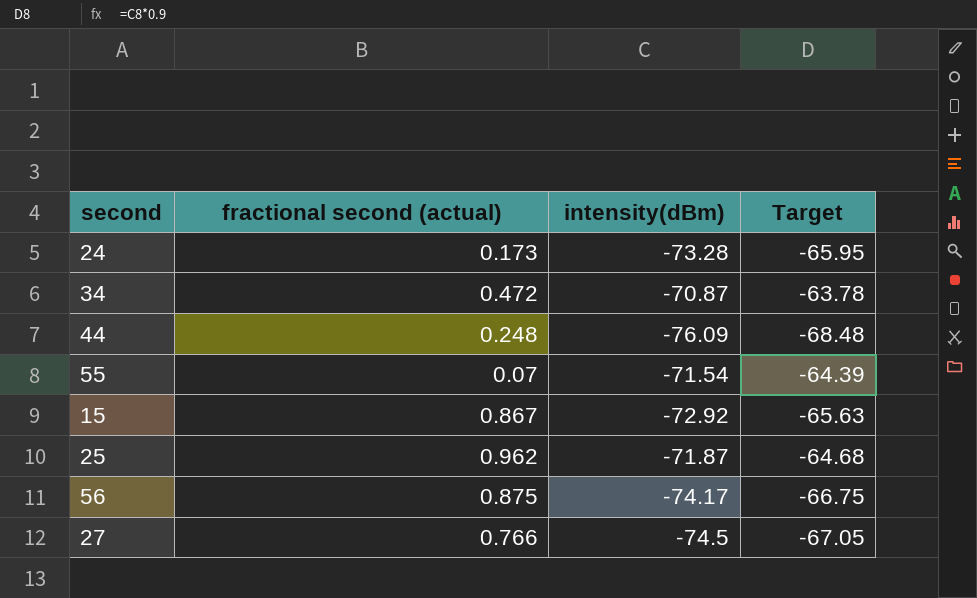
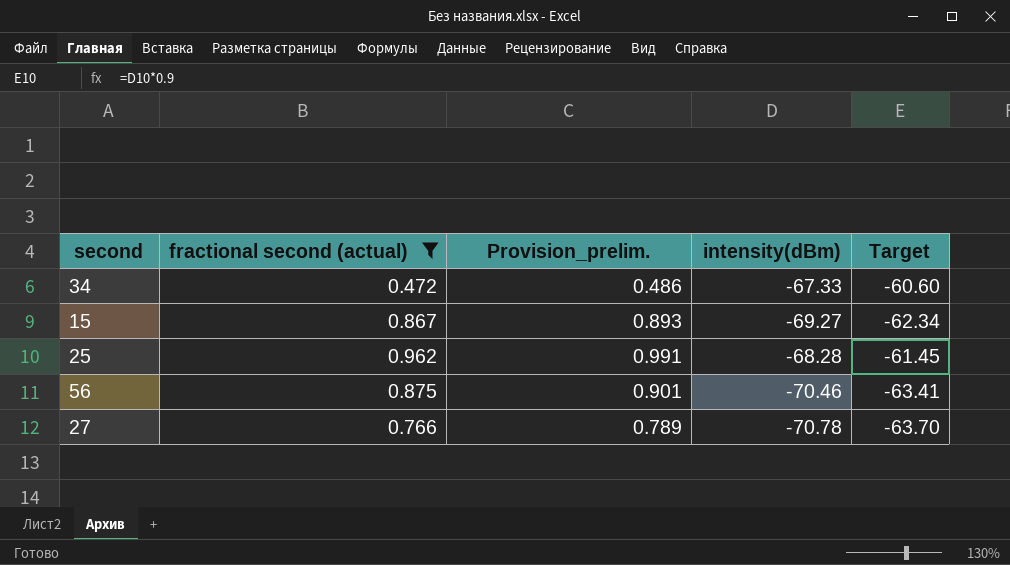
filter: none -> fractional second (actual) >= 0.472
column Provision_prelim. | formula: none -> [fractional second (actual)] * 1.03
34 | intensity(dBm): -70.87 -> -67.33
34 | Target: -63.78 -> -60.60
15 | intensity(dBm): -72.92 -> -69.27
15 | Target: -65.63 -> -62.34
25 | intensity(dBm): -71.87 -> -68.28
25 | Target: -64.68 -> -61.45
56 | intensity(dBm): -74.17 -> -70.46
56 | Target: -66.75 -> -63.41
27 | intensity(dBm): -74.5 -> -70.78
27 | Target: -67.05 -> -63.70

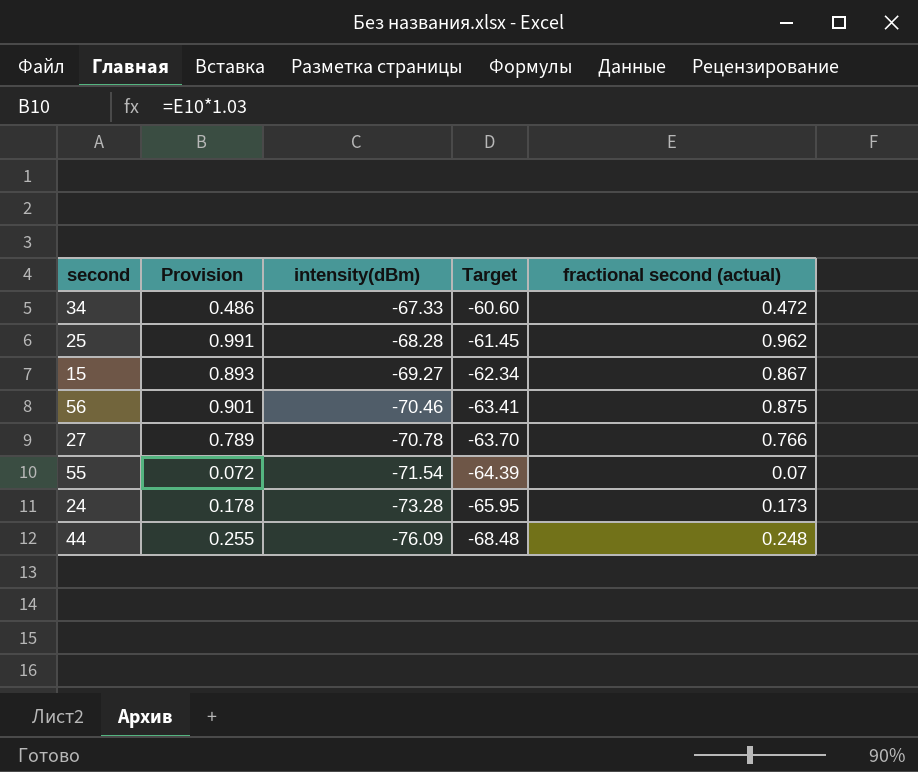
filter: fractional second (actual) >= 0.472 -> none
row order: none -> intensity(dBm) descending
column name: Provision_prelim. -> Provision
column fractional second (actual) | position: 2 -> 5

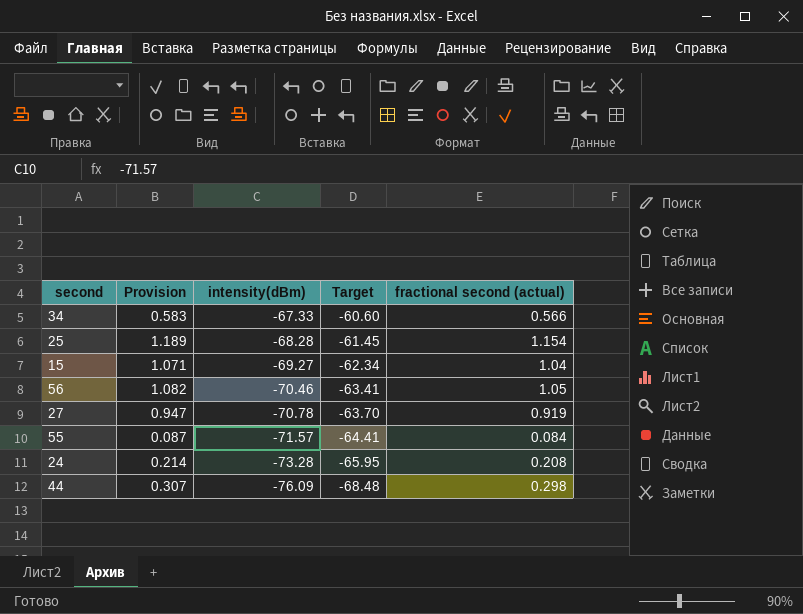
34 | Provision: 0.486 -> 0.583
34 | fractional second (actual): 0.472 -> 0.566
25 | Provision: 0.991 -> 1.189
25 | fractional second (actual): 0.962 -> 1.154
15 | Provision: 0.893 -> 1.071
15 | fractional second (actual): 0.867 -> 1.04
56 | Provision: 0.901 -> 1.082
56 | fractional second (actual): 0.875 -> 1.05
27 | Provision: 0.789 -> 0.947
27 | fractional second (actual): 0.766 -> 0.919
55 | Provision: 0.072 -> 0.087
55 | intensity(dBm): -71.54 -> -71.57
55 | Target: -64.39 -> -64.41
55 | fractional second (actual): 0.07 -> 0.084
24 | Provision: 0.178 -> 0.214
24 | fractional second (actual): 0.173 -> 0.208
44 | Provision: 0.255 -> 0.307
44 | fractional second (actual): 0.248 -> 0.298

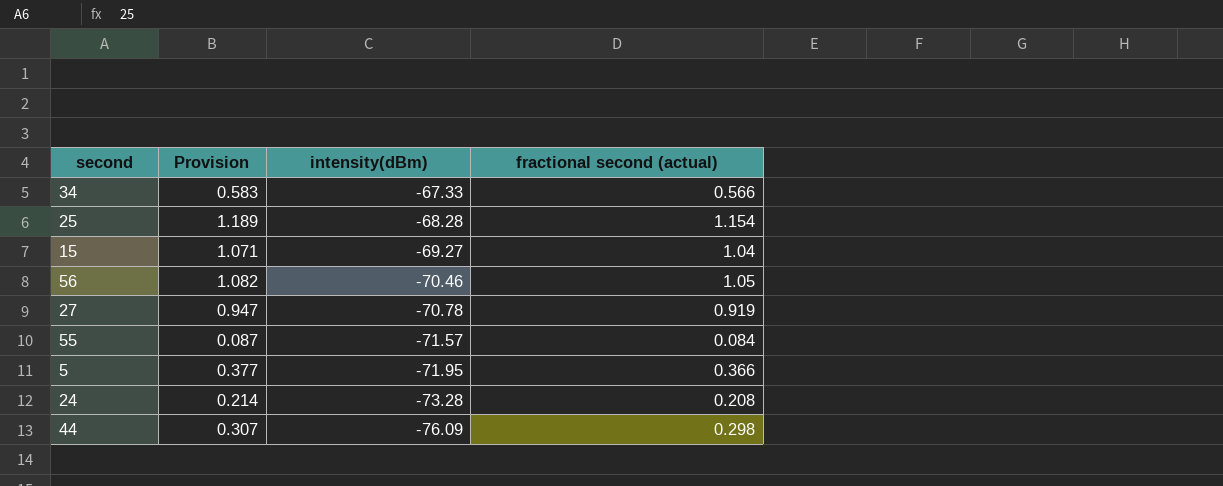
column Target | formula: [intensity(dBm)] * 0.9 -> none
row 5: none -> 0.377 | -71.95 | 0.366

